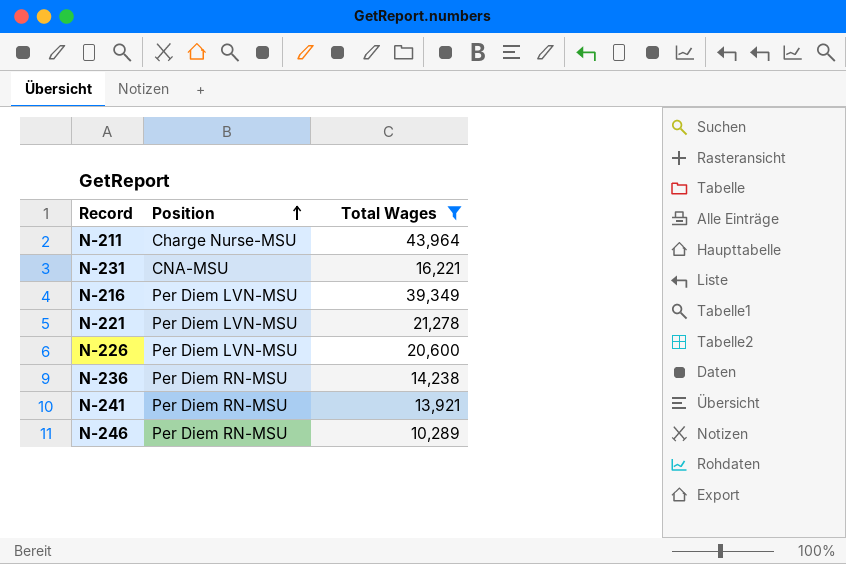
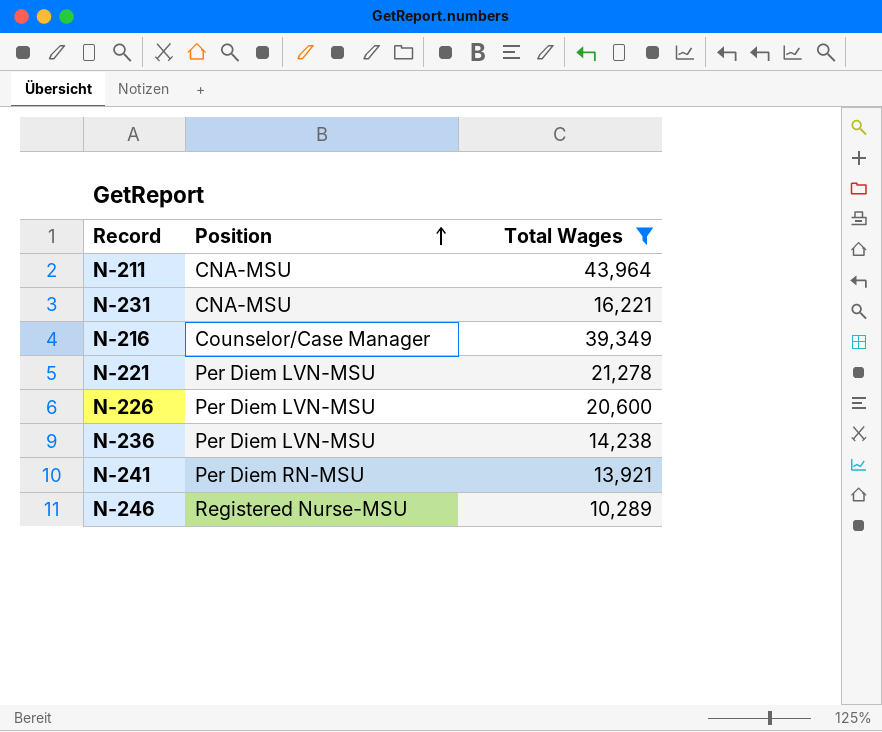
N-211 | Position: Charge Nurse-MSU -> CNA-MSU
N-216 | Position: Per Diem LVN-MSU -> Counselor/Case Manager
N-236 | Position: Per Diem RN-MSU -> Per Diem LVN-MSU
N-246 | Position: Per Diem RN-MSU -> Registered Nurse-MSU

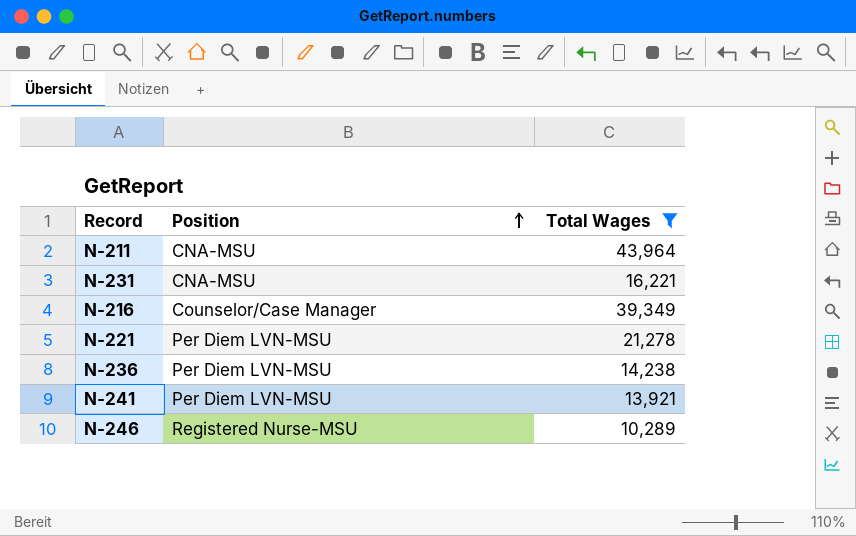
row N-226: Per Diem LVN-MSU | 20,600 -> none
N-241 | Position: Per Diem RN-MSU -> Per Diem LVN-MSU

